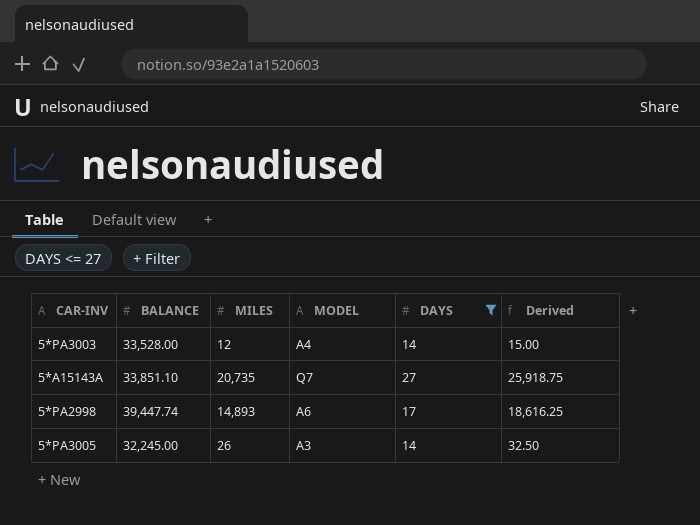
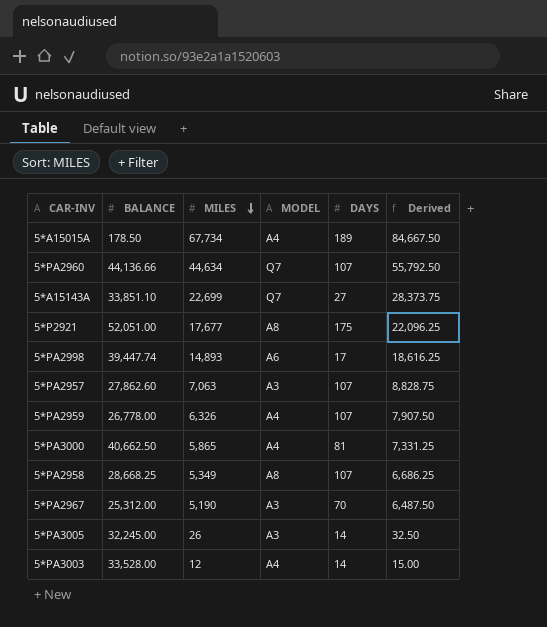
filter: DAYS <= 27 -> none
row order: none -> MILES descending
5*A15143A | MILES: 20,735 -> 22,699
5*A15143A | Derived: 25,918.75 -> 28,373.75

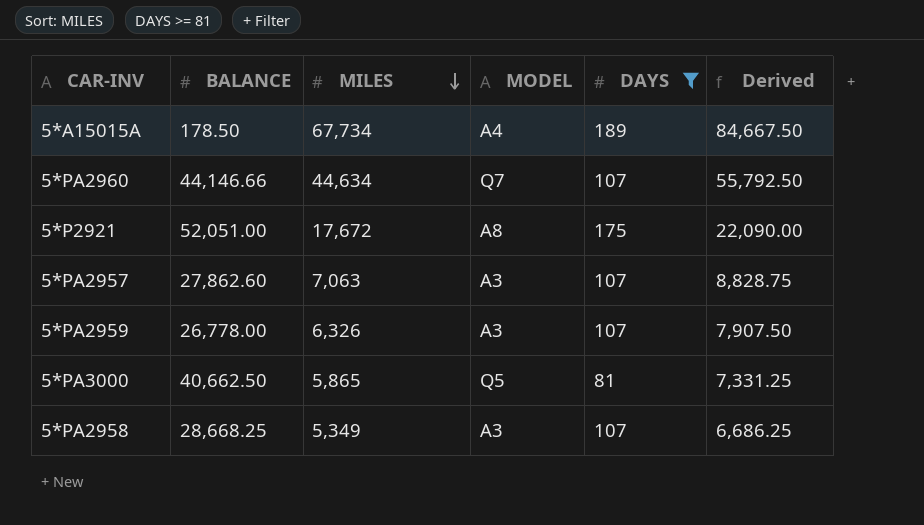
filter: none -> DAYS >= 81
5*PA2960 | BALANCE: 44,136.66 -> 44,146.66
5*P2921 | MILES: 17,677 -> 17,672
5*P2921 | Derived: 22,096.25 -> 22,090.00
5*PA2959 | MODEL: A4 -> A3
5*PA3000 | MODEL: A4 -> Q5
5*PA2958 | MODEL: A8 -> A3

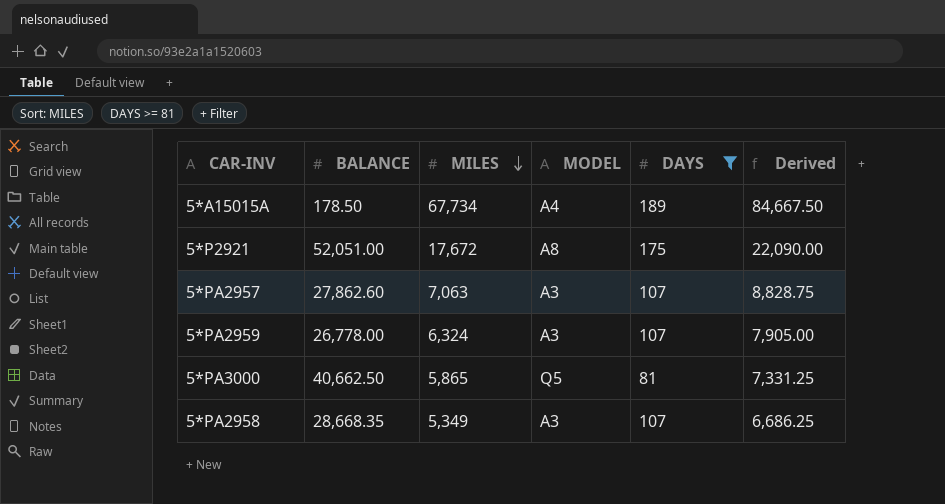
row 5*PA2960: 44,146.66 | 44,634 | Q7 | 107 | 55,792.50 -> none
5*PA2959 | MILES: 6,326 -> 6,324
5*PA2959 | Derived: 7,907.50 -> 7,905.00
5*PA2958 | BALANCE: 28,668.25 -> 28,668.35

